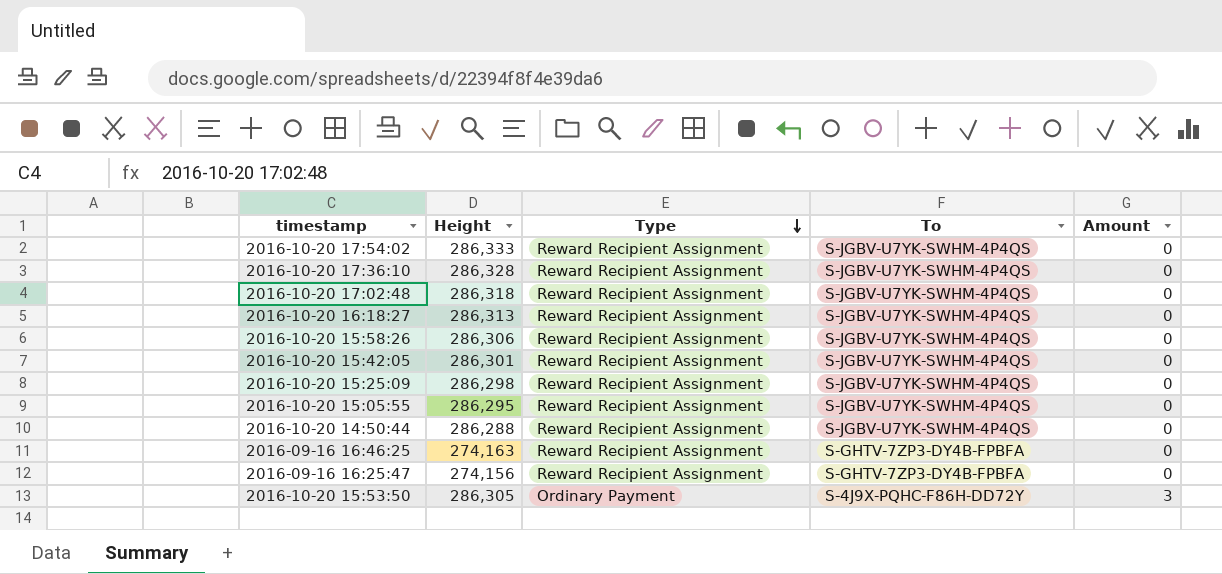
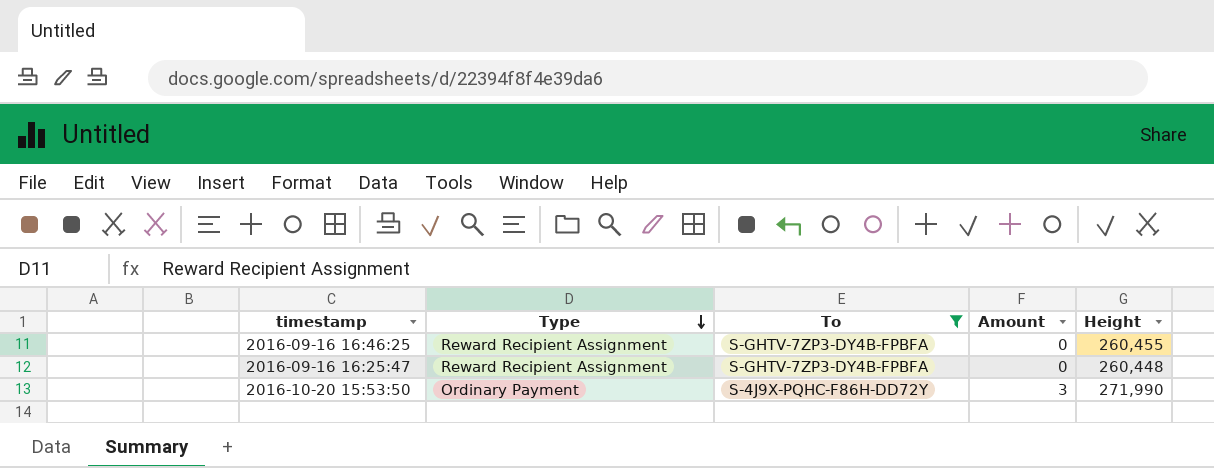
filter: none -> To != S-JGBV-U7YK-SWHM-4P4QS
column Height | position: 2 -> 5
2016-09-16 16:46:25 | Height: 274,163 -> 260,455
2016-09-16 16:25:47 | Height: 274,156 -> 260,448
2016-10-20 15:53:50 | Height: 286,305 -> 271,990

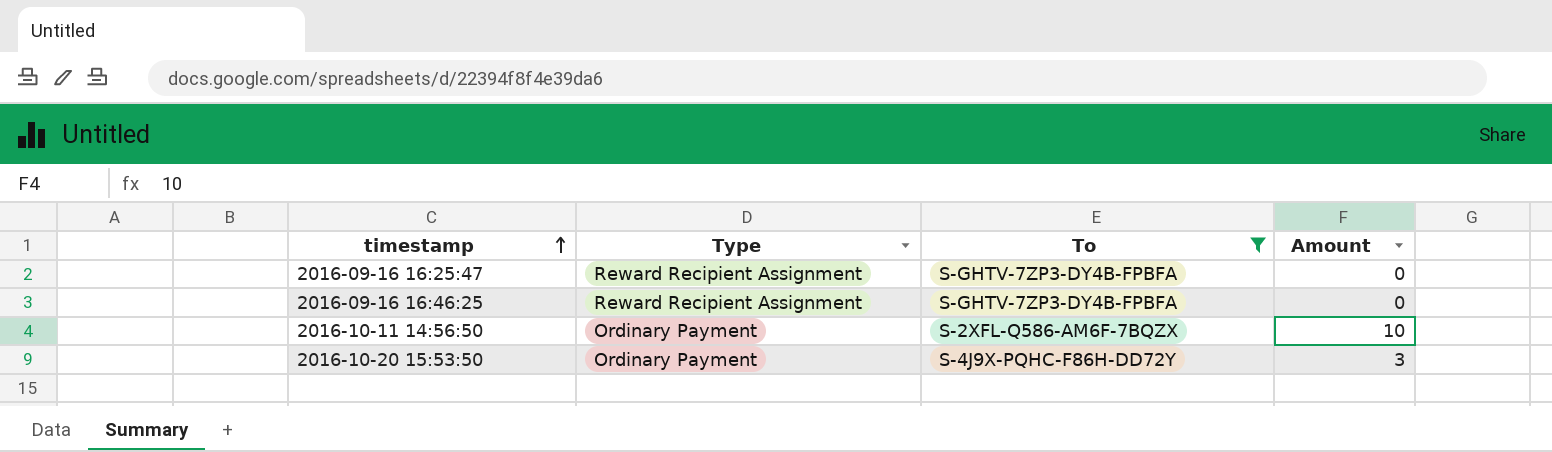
row order: Type descending -> timestamp ascending
column Height | position: 5 -> none
row 2016-10-11 14:56:50: none -> Ordinary Payment | S-2XFL-Q586-AM6F-7BQZX | 10

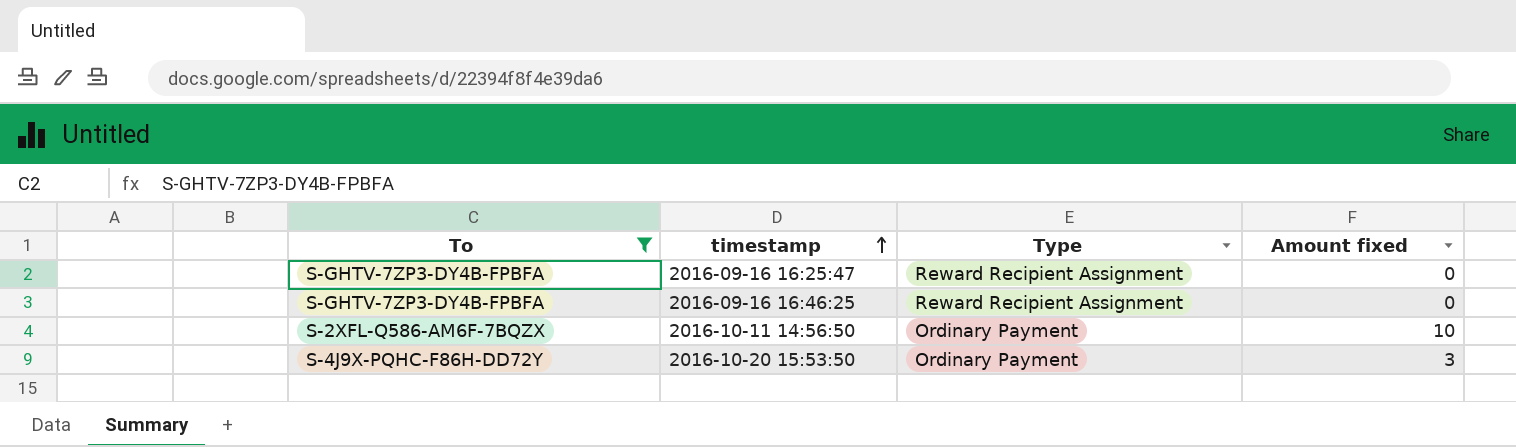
column To | position: 3 -> 1
column name: Amount -> Amount fixed

